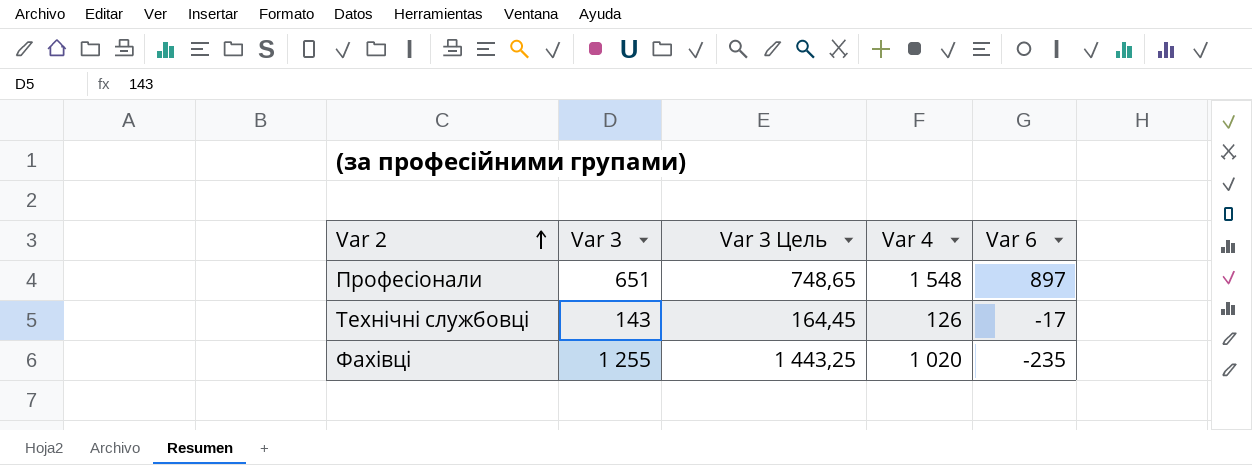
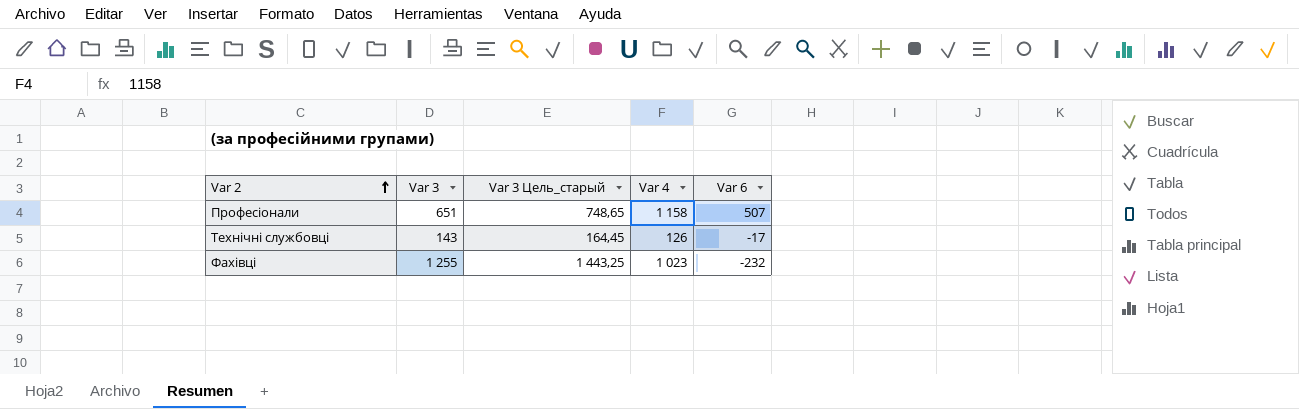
column name: Var 3 Цель -> Var 3 Цель_старый
Професіонали | Var 4: 1 548 -> 1 158
Професіонали | Var 6: 897 -> 507
Фахівці | Var 4: 1 020 -> 1 023
Фахівці | Var 6: -235 -> -232

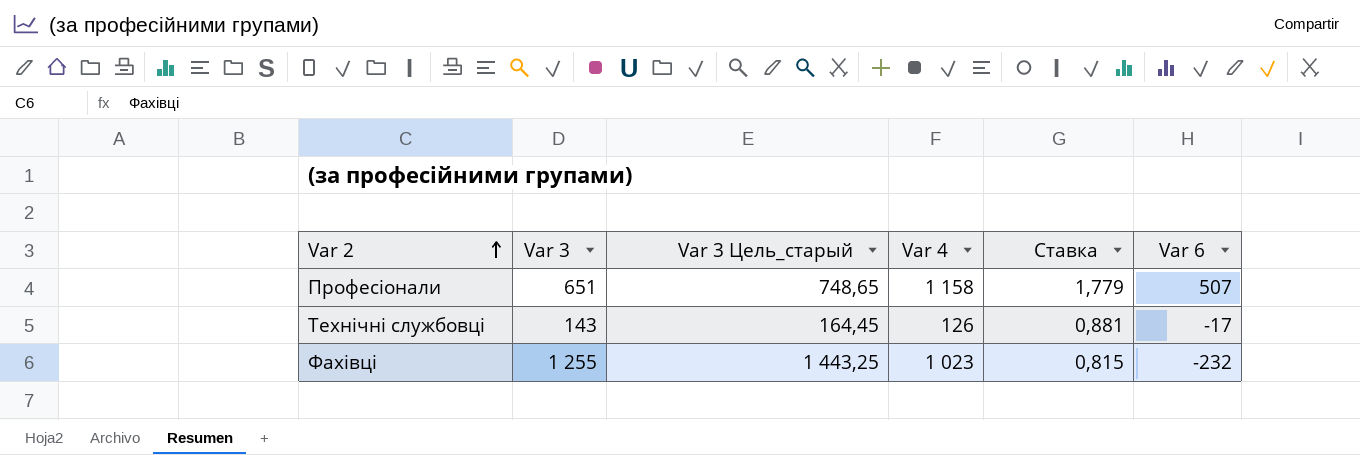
column Ставка | formula: none -> [Var 4] / [Var 3]

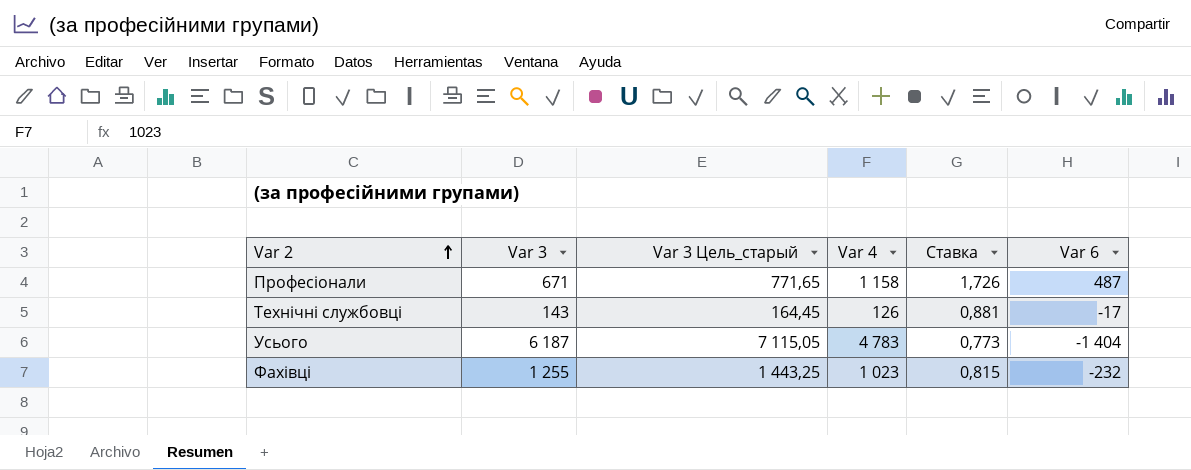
Професіонали | Var 3: 651 -> 671
Професіонали | Var 3 Цель_старый: 748,65 -> 771,65
Професіонали | Ставка: 1,779 -> 1,726
Професіонали | Var 6: 507 -> 487
row Усього: none -> 6 187 | 7 115,05 | 4 783 | 0,773 | -1 404

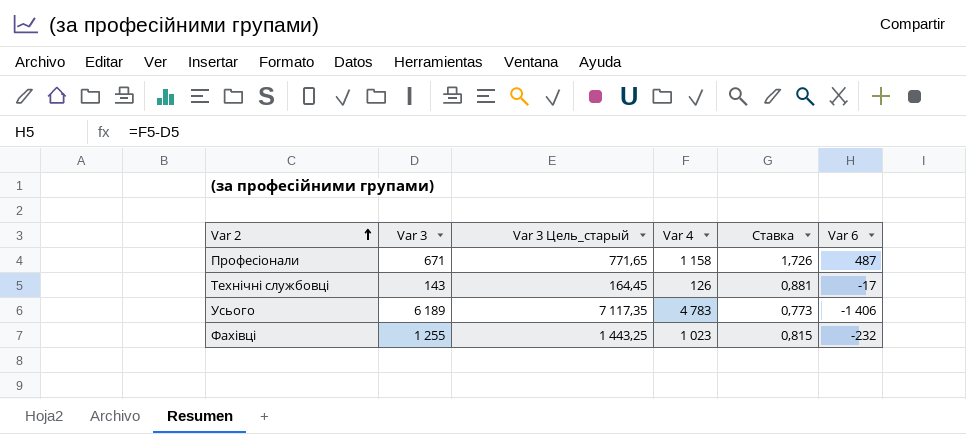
Усього | Var 3: 6 187 -> 6 189
Усього | Var 3 Цель_старый: 7 115,05 -> 7 117,35
Усього | Var 6: -1 404 -> -1 406

